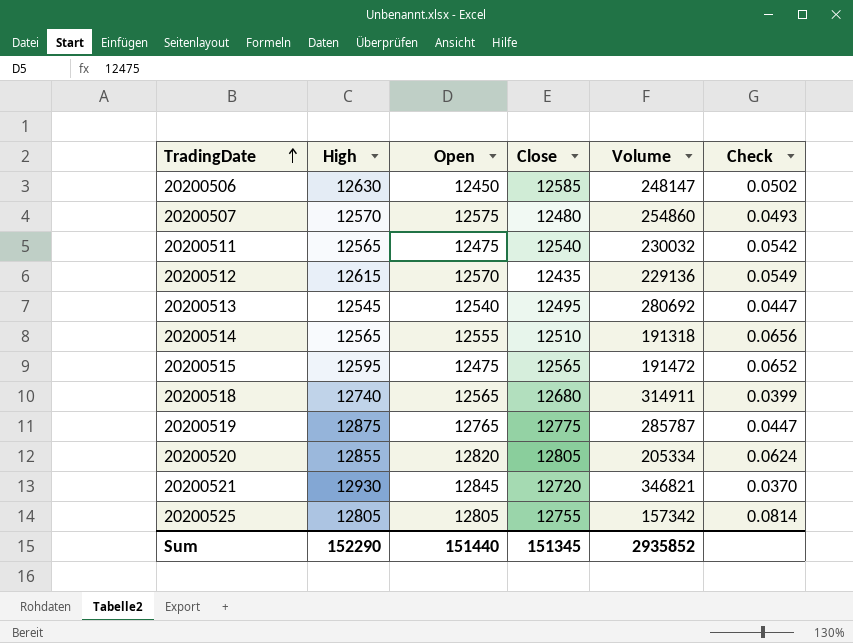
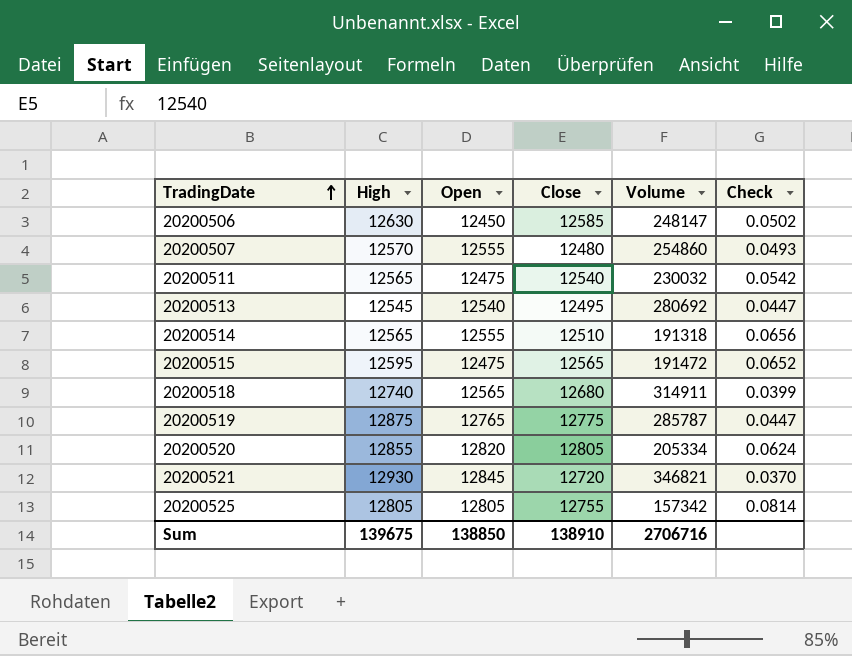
row 20200512: 12615 | 12570 | 12435 | 229136 | 0.0549 -> none
20200507 | Open: 12575 -> 12555
Sum | High: 152290 -> 139675
Sum | Open: 151440 -> 138850
Sum | Close: 151345 -> 138910
Sum | Volume: 2935852 -> 2706716

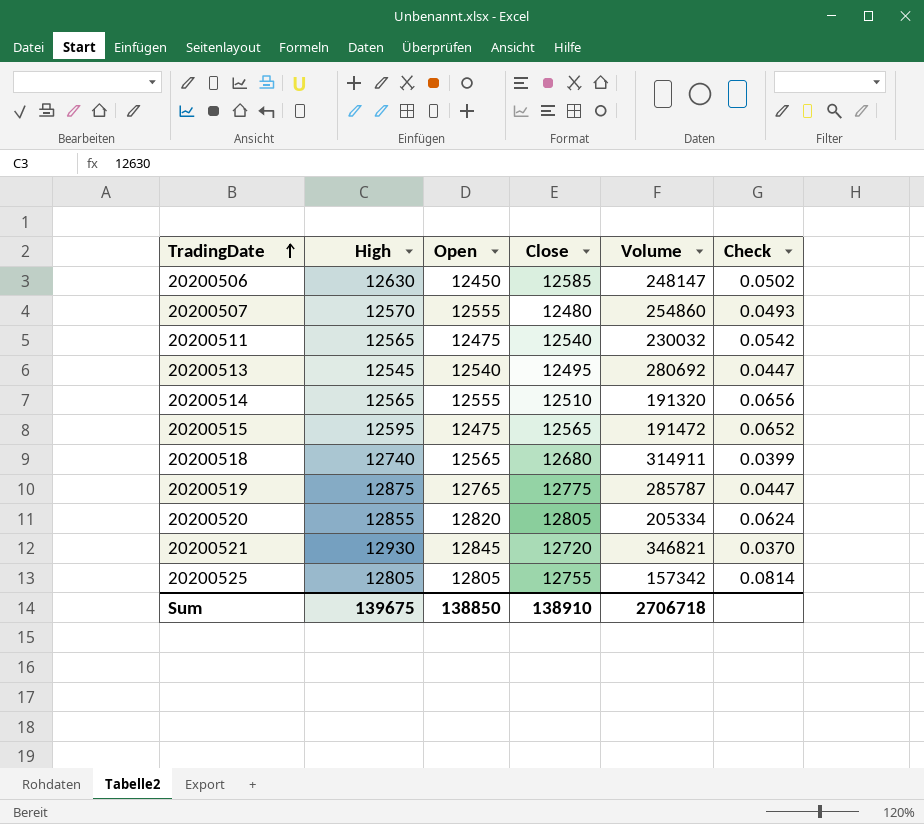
20200514 | Volume: 191318 -> 191320
Sum | Volume: 2706716 -> 2706718

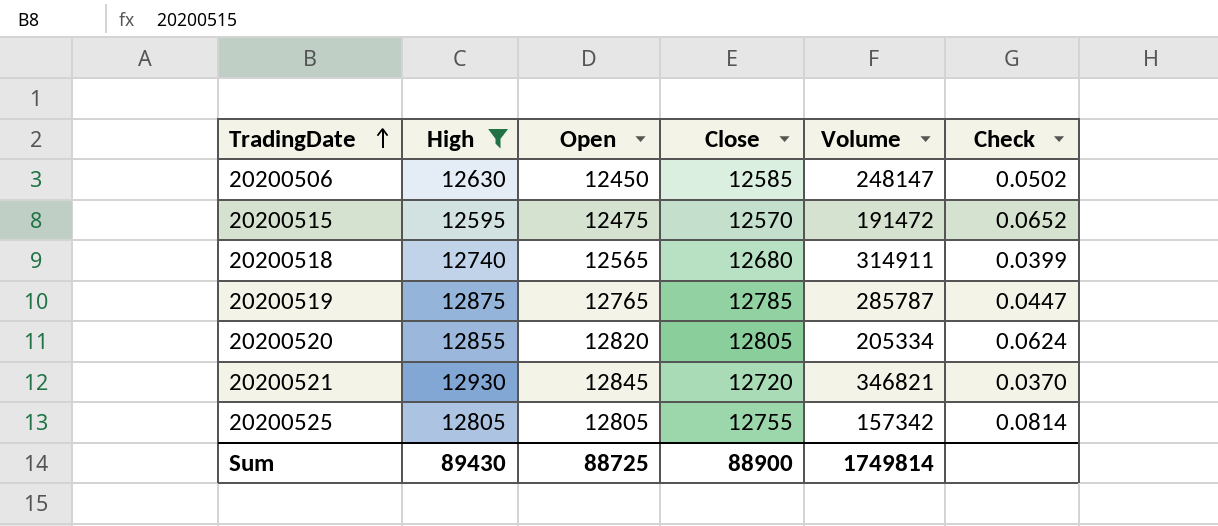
filter: none -> High >= 12595
20200515 | Close: 12565 -> 12570
20200519 | Close: 12775 -> 12785
Sum | High: 139675 -> 89430
Sum | Open: 138850 -> 88725
Sum | Close: 138910 -> 88900
Sum | Volume: 2706718 -> 1749814

